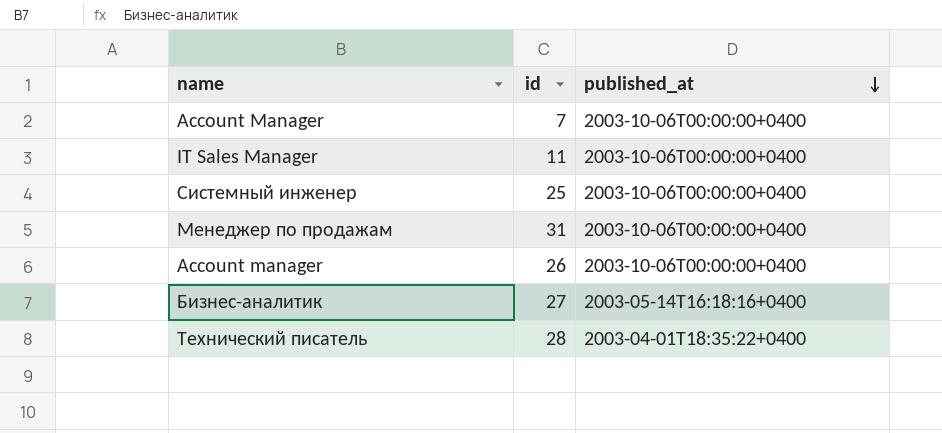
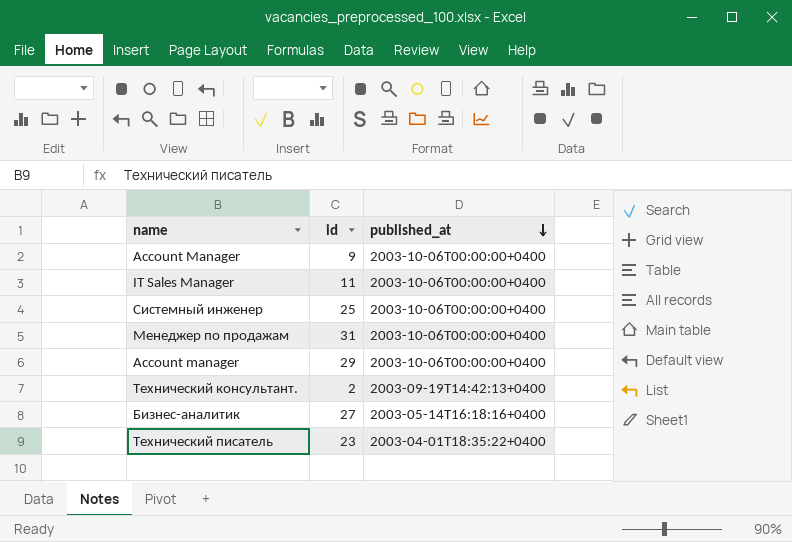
Account Manager | id: 7 -> 9
Аccount manager | id: 26 -> 29
row Технический консультант.: none -> 2 | 2003-09-19T14:42:13+0400
Технический писатель | id: 28 -> 23

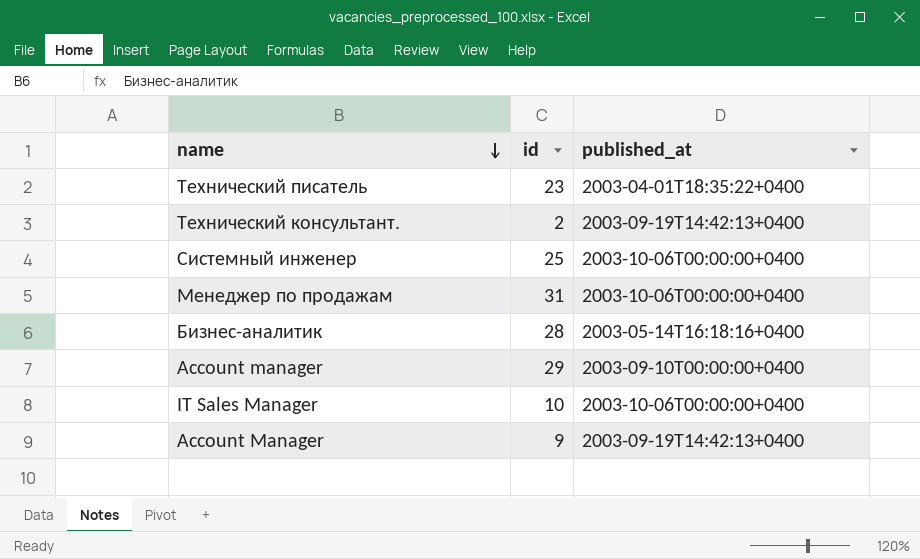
row order: published_at descending -> name descending
Бизнес-аналитик | id: 27 -> 28
Аccount manager | published_at: 2003-10-06T00:00:00+0400 -> 2003-09-10T00:00:00+0400
IT Sales Manager | id: 11 -> 10
Account Manager | published_at: 2003-10-06T00:00:00+0400 -> 2003-09-19T14:42:13+0400

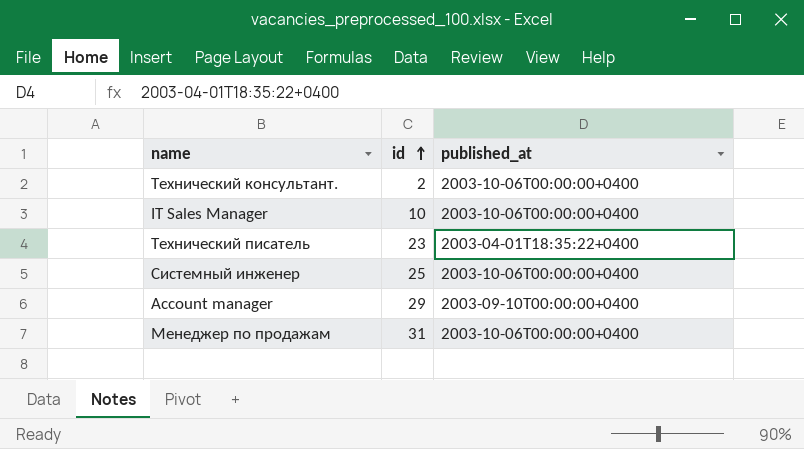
row order: name descending -> id ascending
row Бизнес-аналитик: 28 | 2003-05-14T16:18:16+0400 -> none
row Account Manager: 9 | 2003-09-19T14:42:13+0400 -> none
Технический консультант. | published_at: 2003-09-19T14:42:13+0400 -> 2003-10-06T00:00:00+0400

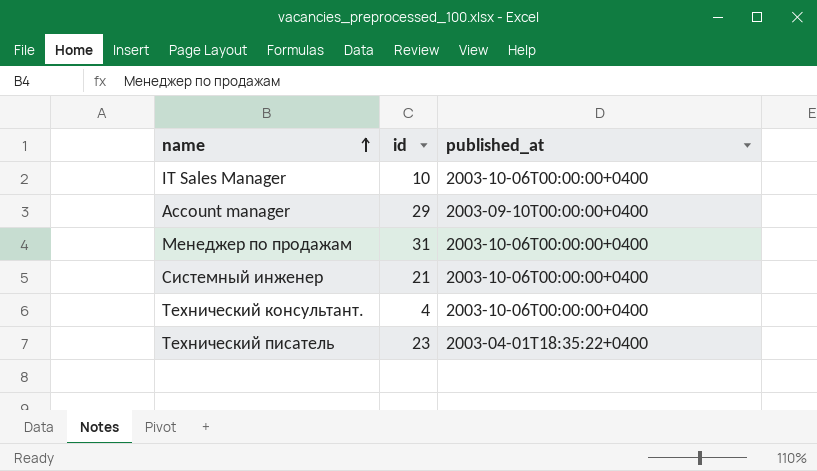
row order: id ascending -> name ascending
Системный инженер | id: 25 -> 21
Технический консультант. | id: 2 -> 4

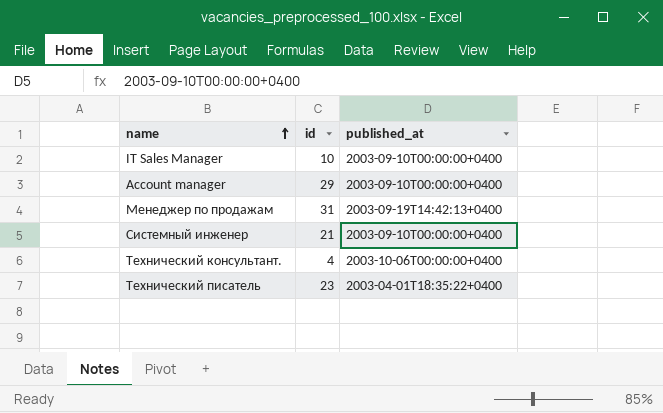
IT Sales Manager | published_at: 2003-10-06T00:00:00+0400 -> 2003-09-10T00:00:00+0400
Менеджер по продажам | published_at: 2003-10-06T00:00:00+0400 -> 2003-09-19T14:42:13+0400
Системный инженер | published_at: 2003-10-06T00:00:00+0400 -> 2003-09-10T00:00:00+0400

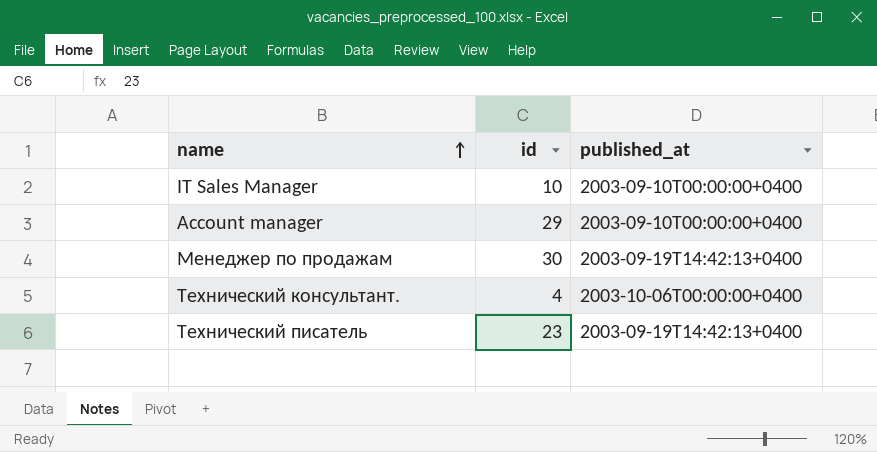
row Системный инженер: 21 | 2003-09-10T00:00:00+0400 -> none
Менеджер по продажам | id: 31 -> 30
Технический писатель | published_at: 2003-04-01T18:35:22+0400 -> 2003-09-19T14:42:13+0400

